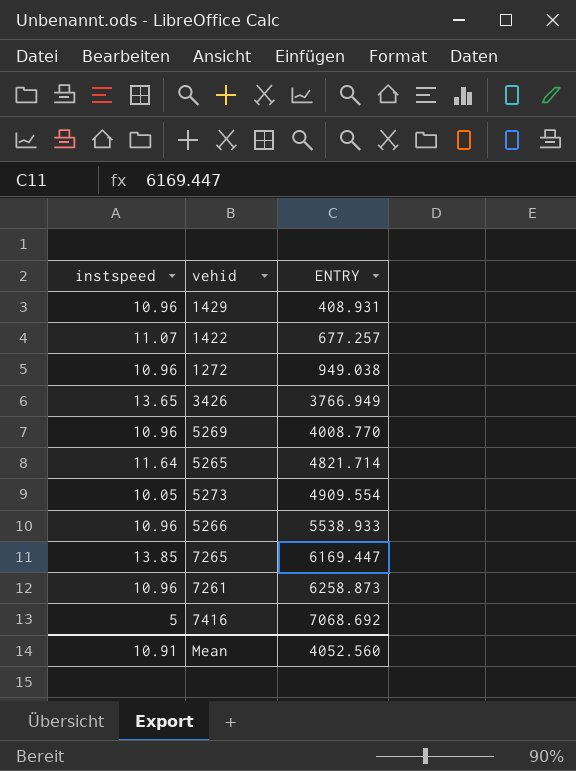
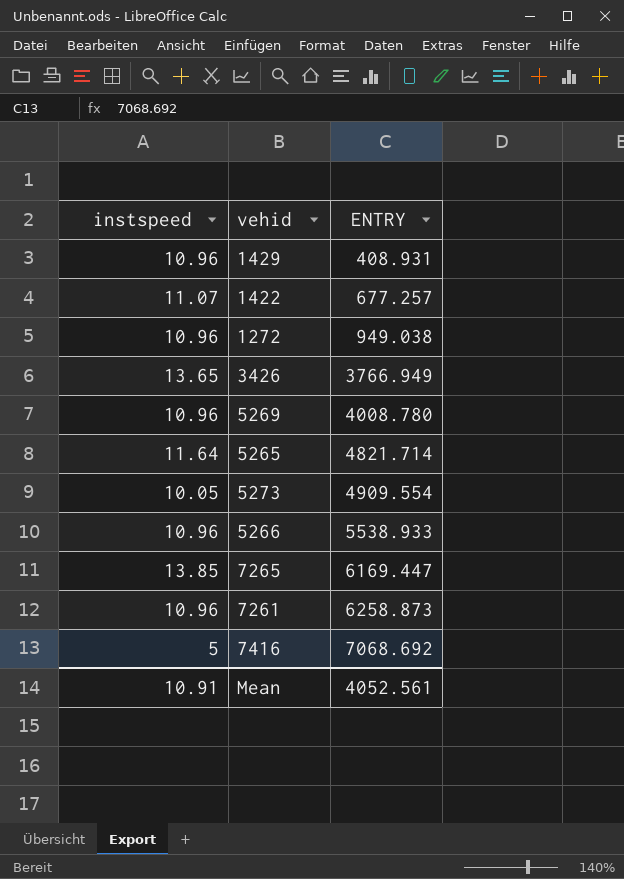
5269 | ENTRY: 4008.770 -> 4008.780
Mean | ENTRY: 4052.560 -> 4052.561

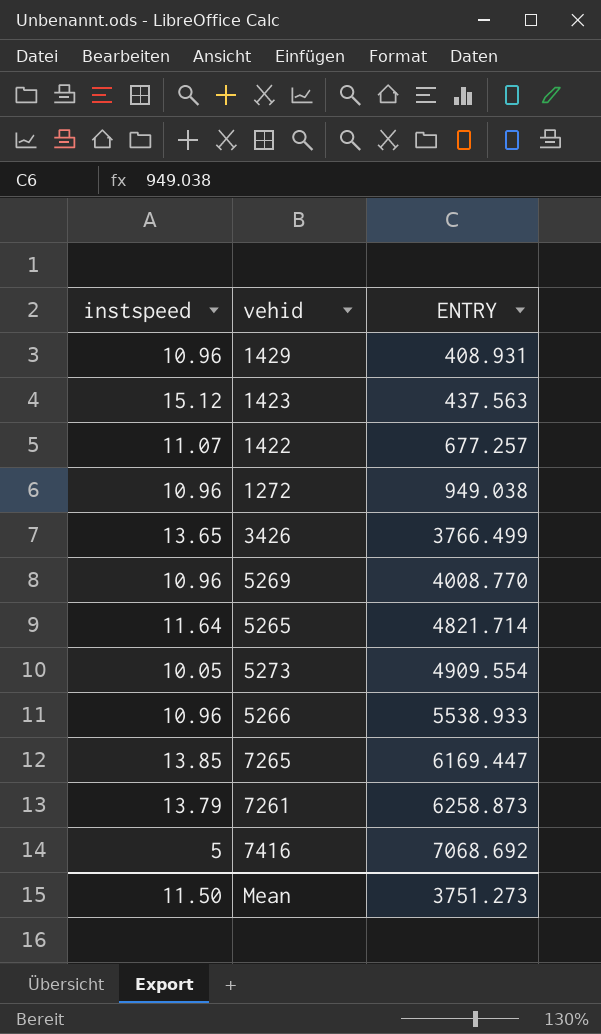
row 1423: none -> 15.12 | 437.563
3426 | ENTRY: 3766.949 -> 3766.499
5269 | ENTRY: 4008.780 -> 4008.770
7261 | instspeed: 10.96 -> 13.79
Mean | instspeed: 10.91 -> 11.50
Mean | ENTRY: 4052.561 -> 3751.273

